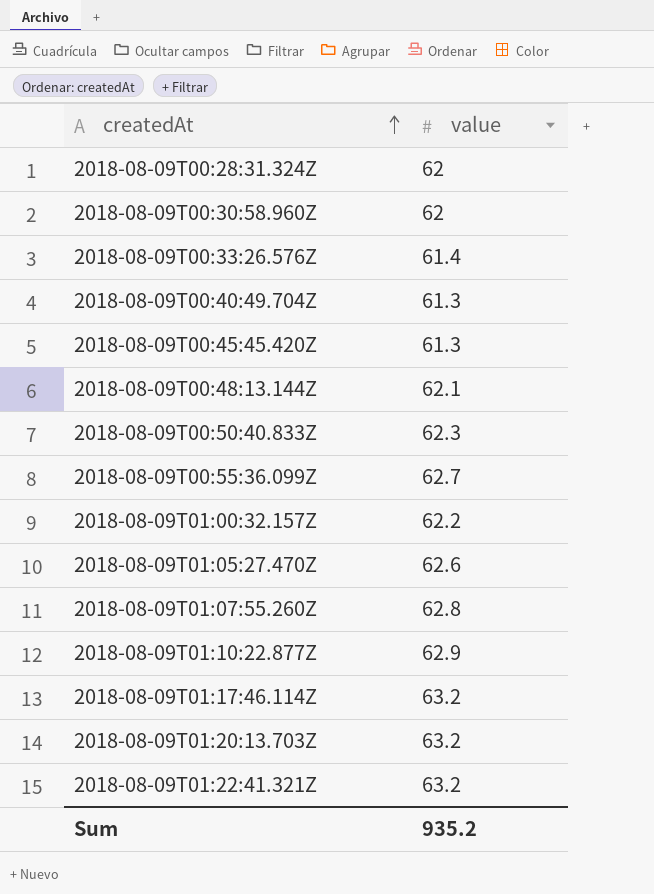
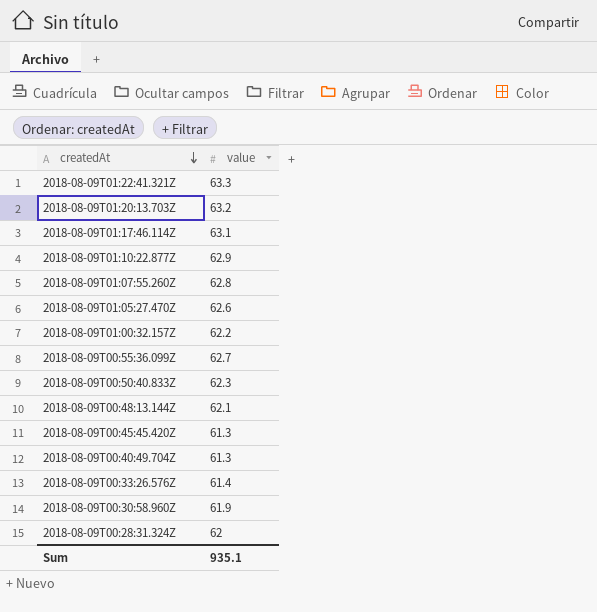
row order: createdAt ascending -> createdAt descending
2018-08-09T01:22:41.321Z | value: 63.2 -> 63.3
2018-08-09T01:17:46.114Z | value: 63.2 -> 63.1
2018-08-09T00:30:58.960Z | value: 62 -> 61.9
Sum | value: 935.2 -> 935.1

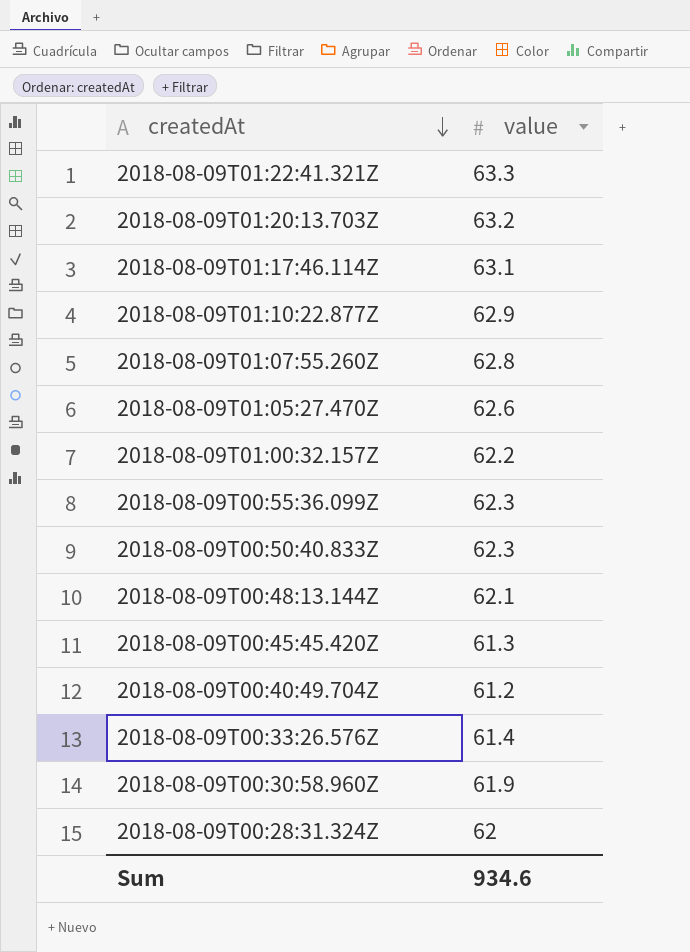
2018-08-09T00:55:36.099Z | value: 62.7 -> 62.3
2018-08-09T00:40:49.704Z | value: 61.3 -> 61.2
Sum | value: 935.1 -> 934.6

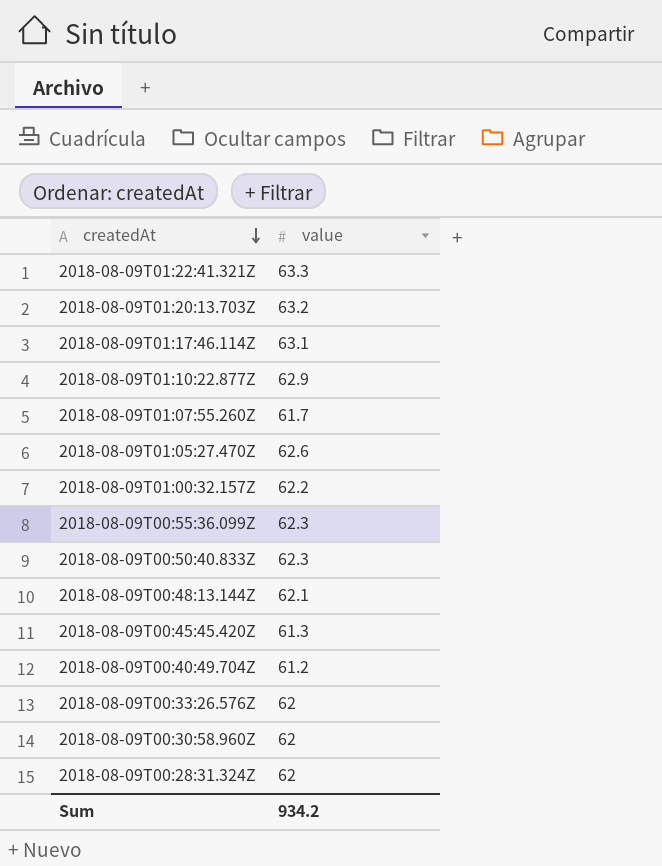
2018-08-09T01:07:55.260Z | value: 62.8 -> 61.7
2018-08-09T00:33:26.576Z | value: 61.4 -> 62
2018-08-09T00:30:58.960Z | value: 61.9 -> 62
Sum | value: 934.6 -> 934.2

